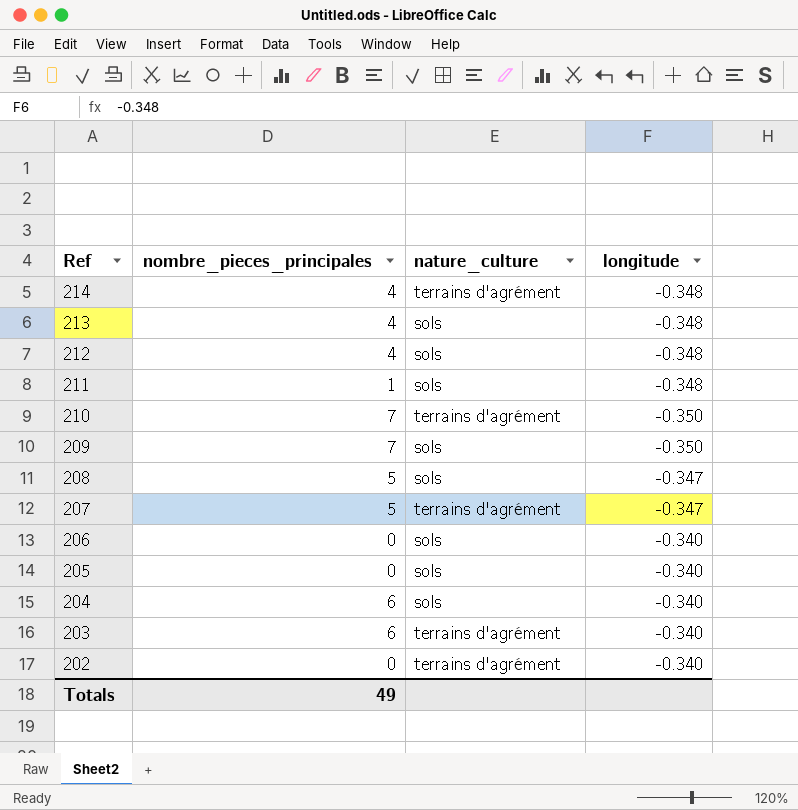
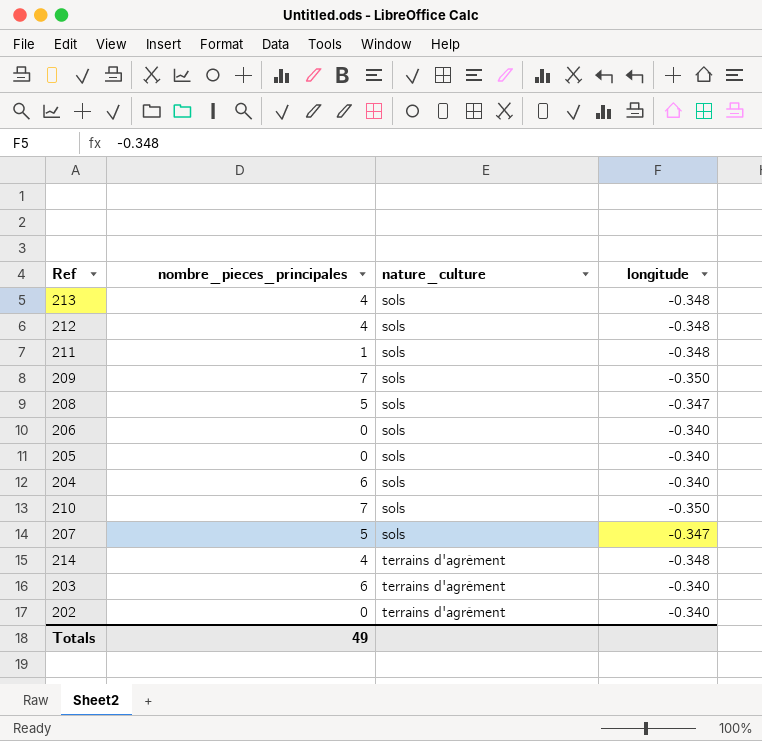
row order: Ref descending -> nature_culture ascending
210 | nature_culture: terrains d'agrément -> sols
207 | nature_culture: terrains d'agrément -> sols

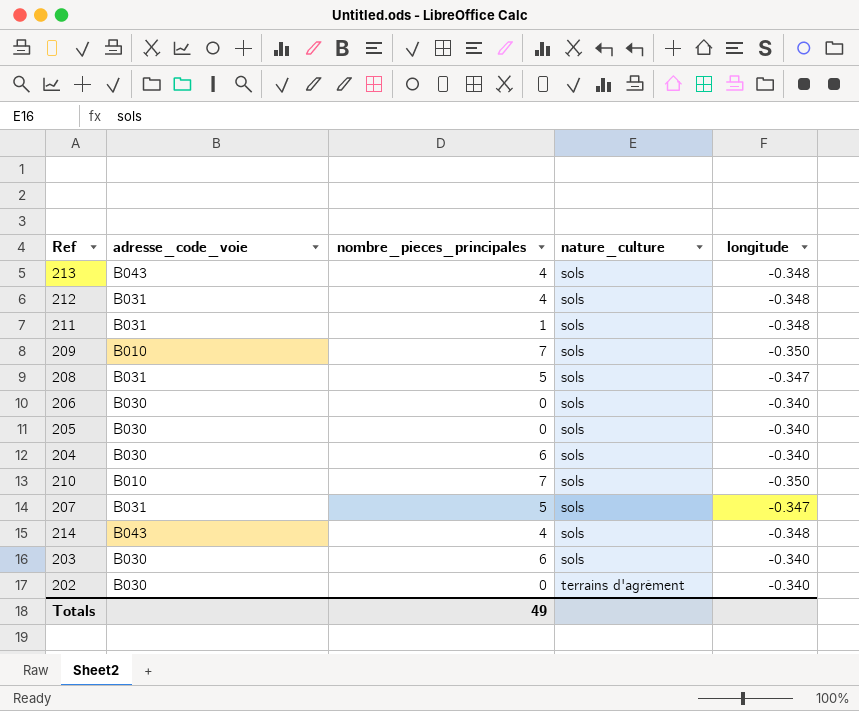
column adresse_code_voie | position: none -> 2
214 | nature_culture: terrains d'agrément -> sols
203 | nature_culture: terrains d'agrément -> sols

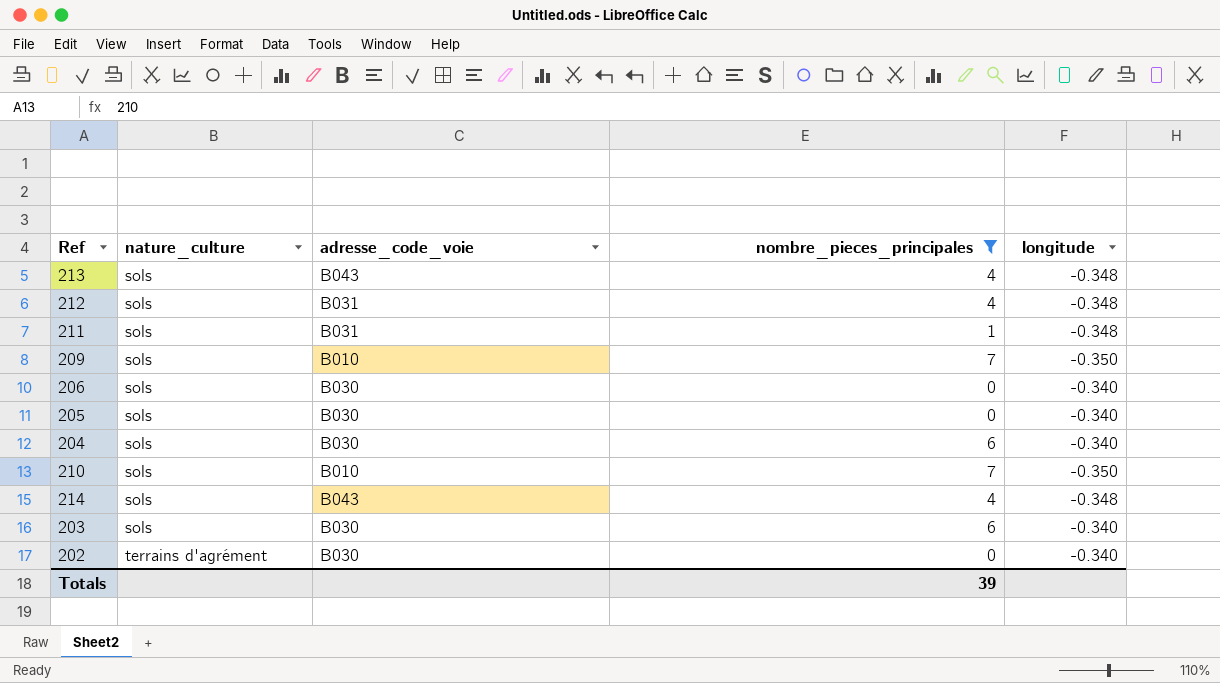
filter: none -> nombre_pieces_principales != 5
column nature_culture | position: 4 -> 2
Totals | nombre_pieces_principales: 49 -> 39

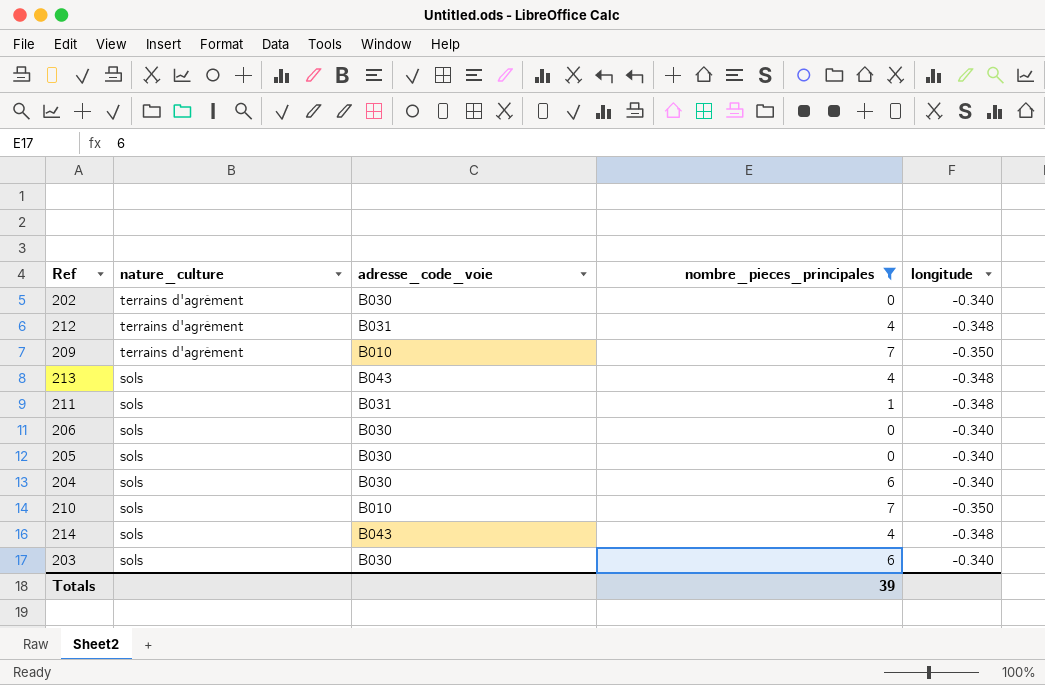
row order: nature_culture ascending -> nature_culture descending
212 | nature_culture: sols -> terrains d'agrément
209 | nature_culture: sols -> terrains d'agrément

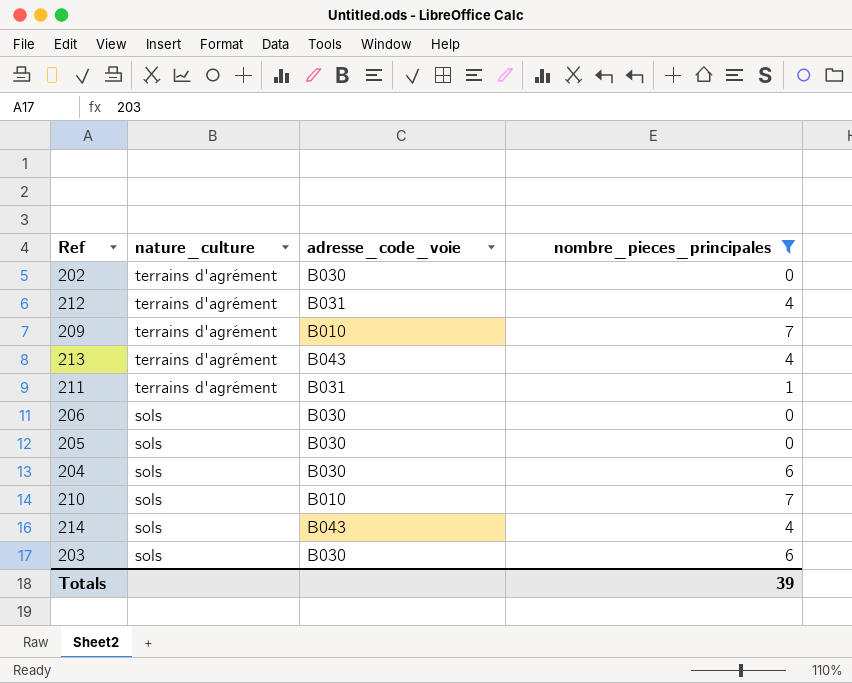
column longitude | position: 5 -> none
213 | nature_culture: sols -> terrains d'agrément
211 | nature_culture: sols -> terrains d'agrément

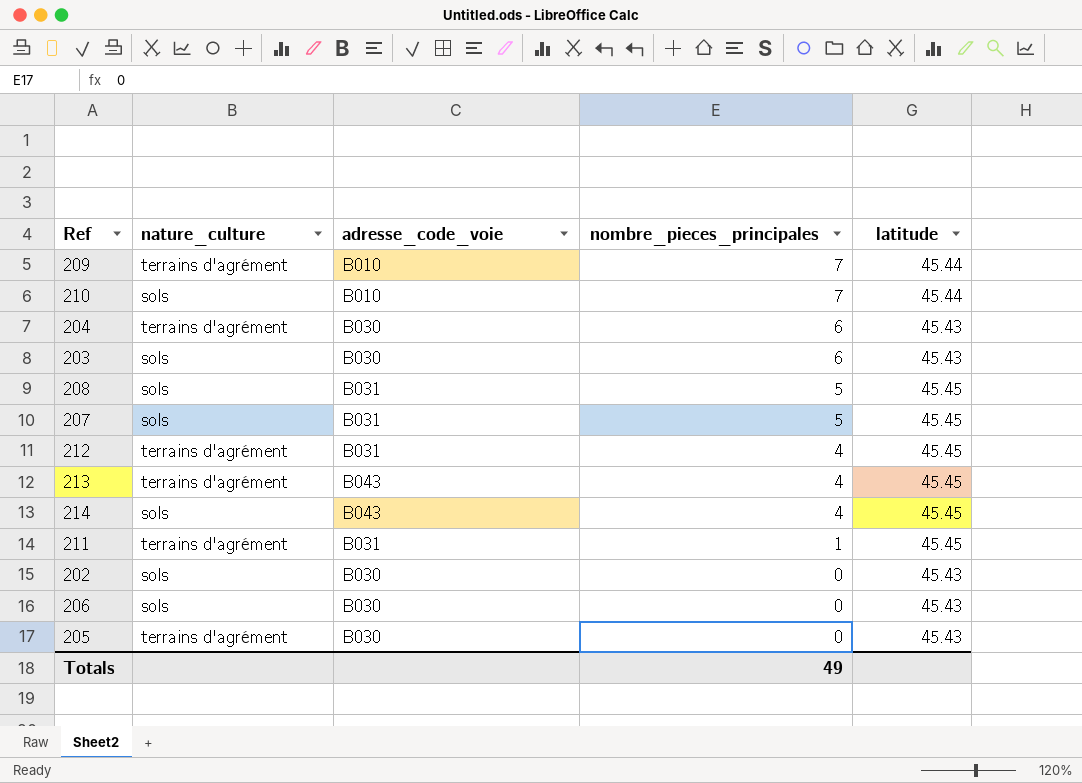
filter: nombre_pieces_principales != 5 -> none
row order: nature_culture descending -> nombre_pieces_principales descending
column latitude | position: none -> 5
204 | nature_culture: sols -> terrains d'agrément
202 | nature_culture: terrains d'agrément -> sols
205 | nature_culture: sols -> terrains d'agrément
Totals | nombre_pieces_principales: 39 -> 49

